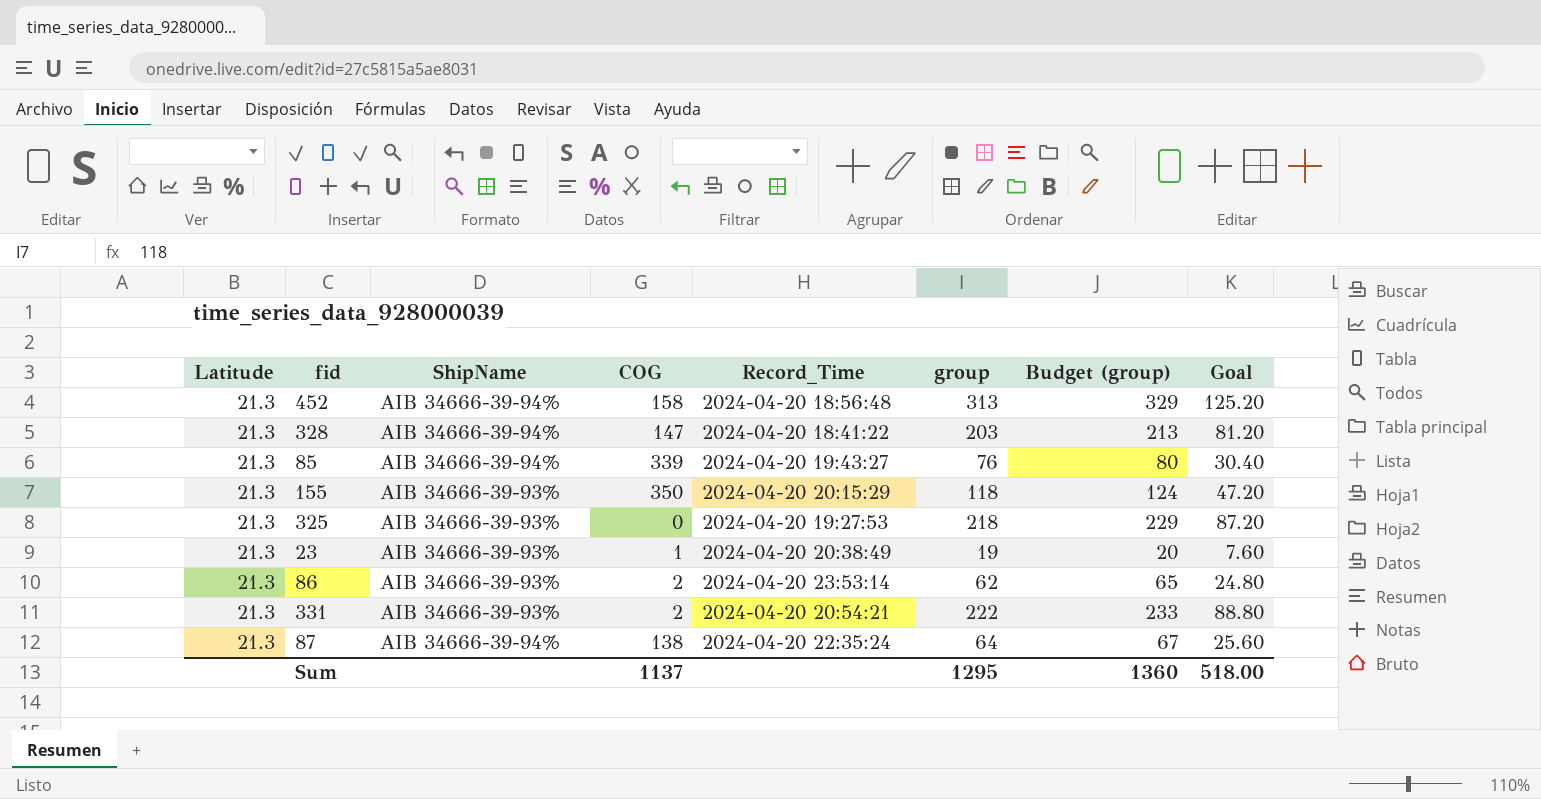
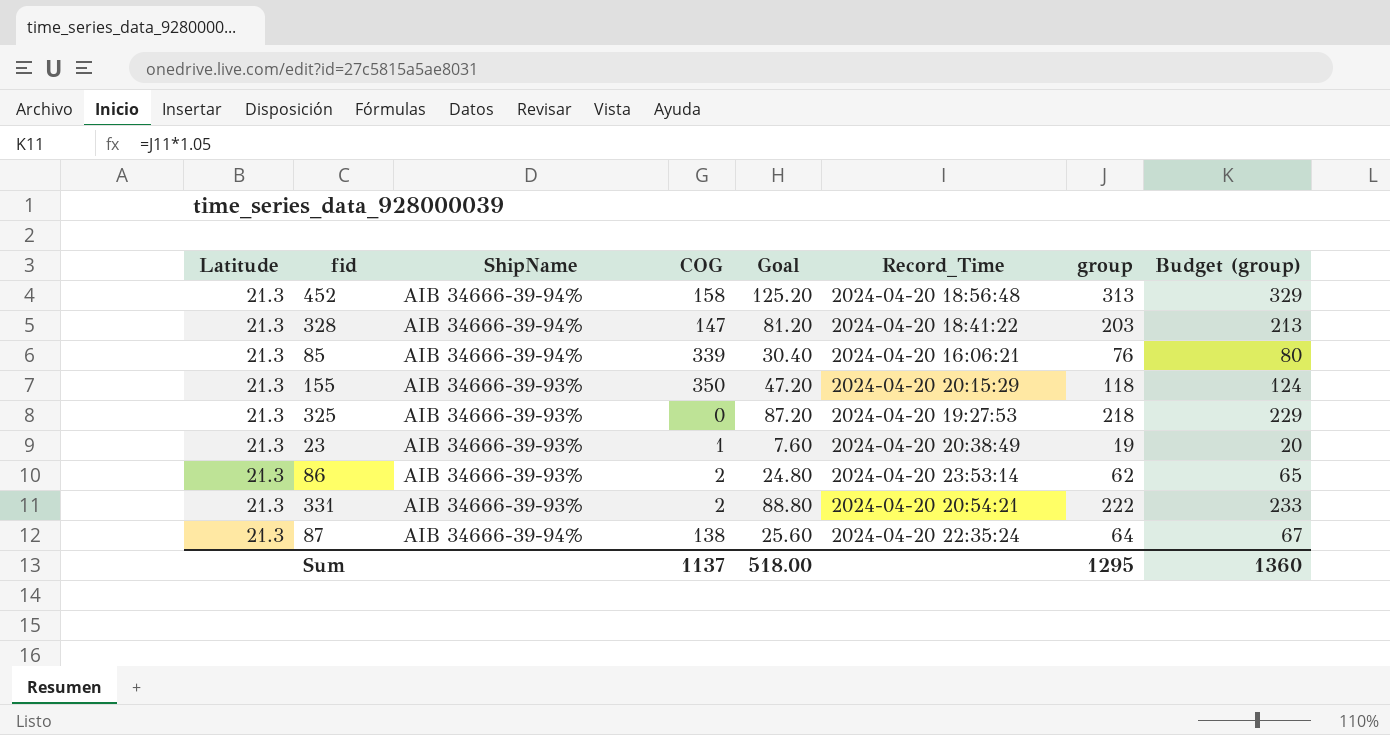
column Goal | position: 8 -> 5
85 | Record_Time: 2024-04-20 19:43:27 -> 2024-04-20 16:06:21

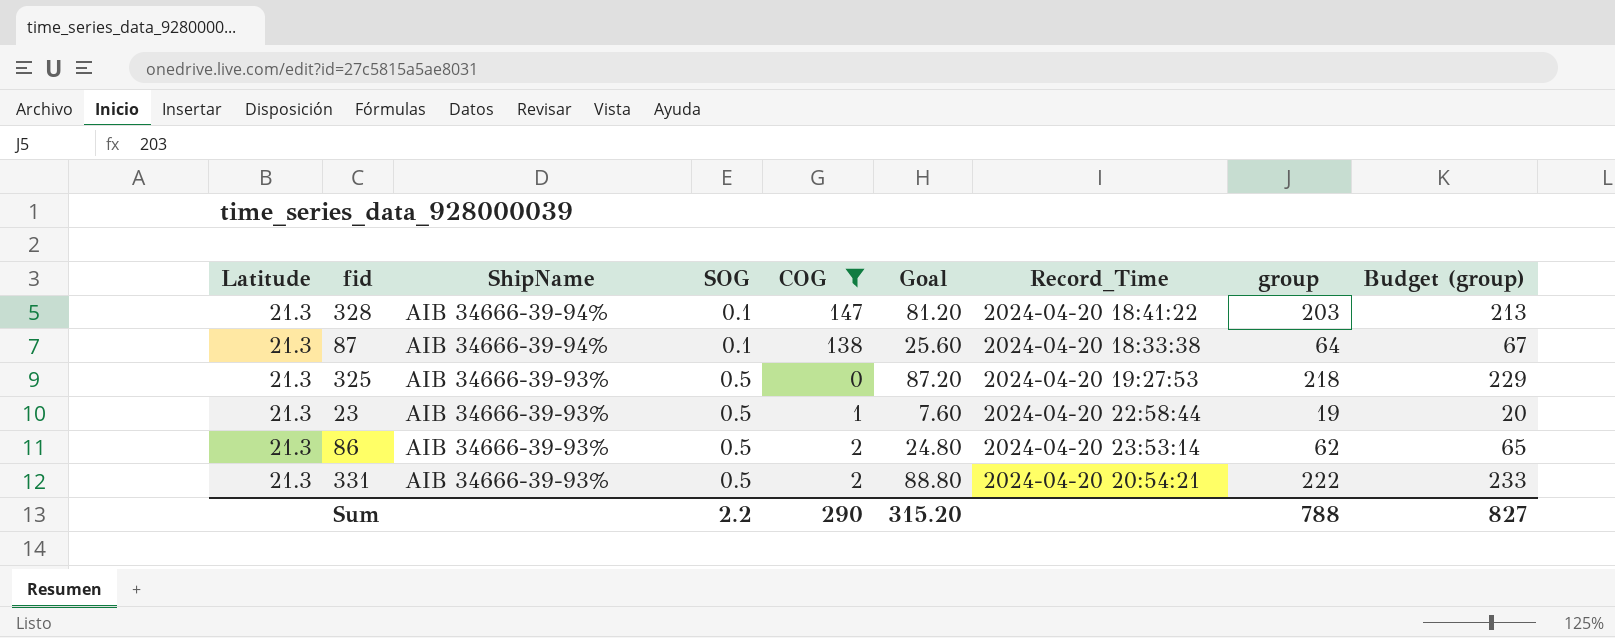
filter: none -> COG <= 147
row order: none -> ShipName descending
column SOG | position: none -> 4
87 | Record_Time: 2024-04-20 22:35:24 -> 2024-04-20 18:33:38
23 | Record_Time: 2024-04-20 20:38:49 -> 2024-04-20 22:58:44
Sum | COG: 1137 -> 290
Sum | Goal: 518.00 -> 315.20
Sum | group: 1295 -> 788
Sum | Budget (group): 1360 -> 827

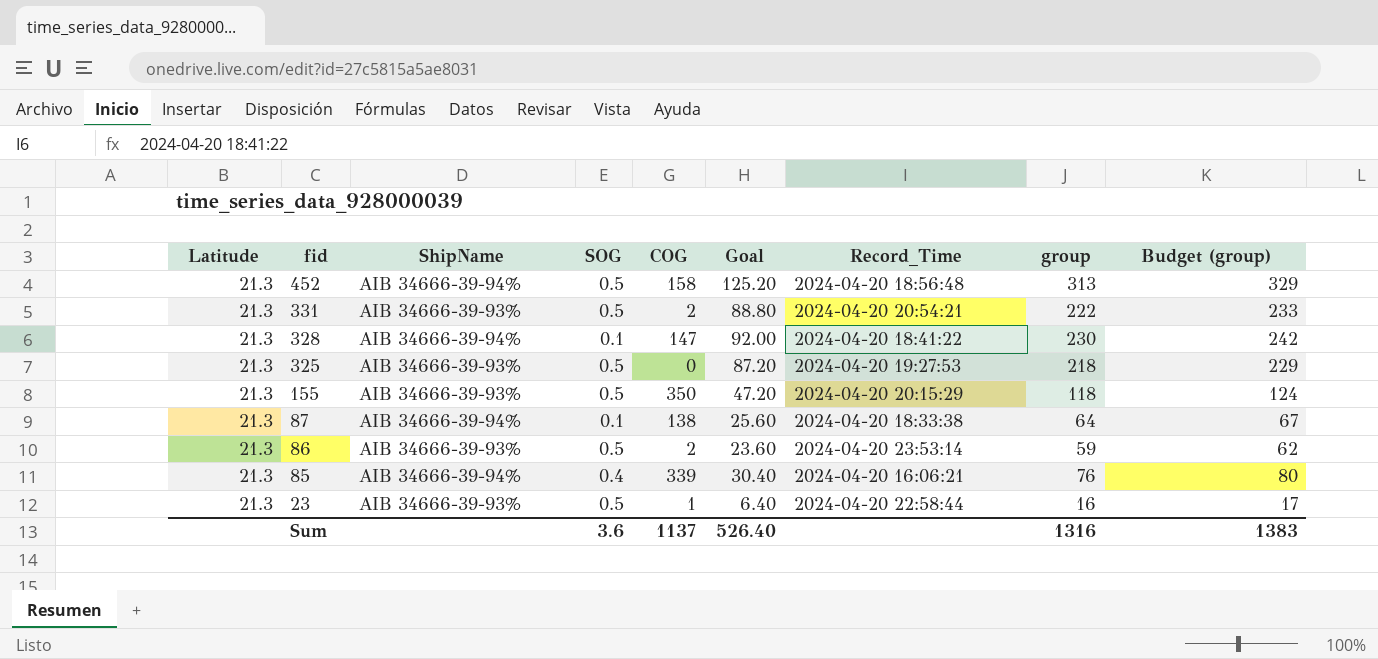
filter: COG <= 147 -> none
row order: ShipName descending -> fid descending
328 | Goal: 81.20 -> 92.00
328 | group: 203 -> 230
328 | Budget (group): 213 -> 242
86 | Goal: 24.80 -> 23.60
86 | group: 62 -> 59
86 | Budget (group): 65 -> 62
23 | Goal: 7.60 -> 6.40
23 | group: 19 -> 16
23 | Budget (group): 20 -> 17
Sum | SOG: 2.2 -> 3.6
Sum | COG: 290 -> 1137
Sum | Goal: 315.20 -> 526.40
Sum | group: 788 -> 1316
Sum | Budget (group): 827 -> 1383

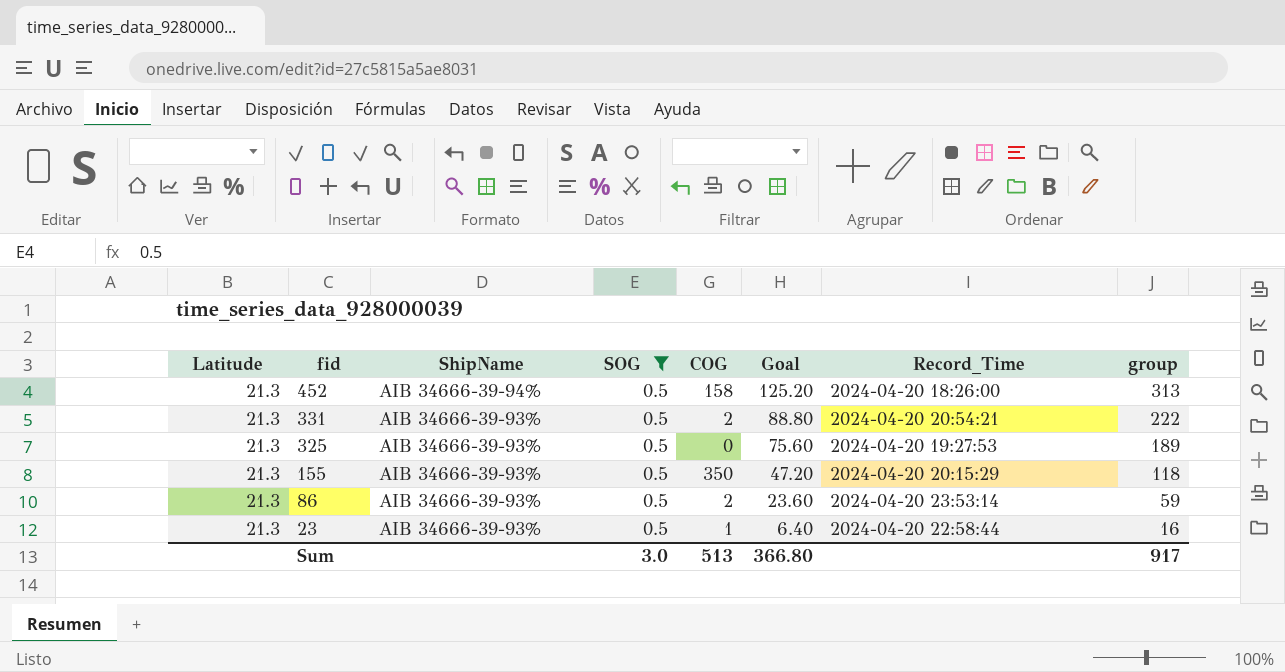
filter: none -> SOG = 0.5
column Budget (group) | formula: [group] * 1.05 -> none
452 | Record_Time: 2024-04-20 18:56:48 -> 2024-04-20 18:26:00
325 | Goal: 87.20 -> 75.60
325 | group: 218 -> 189
Sum | SOG: 3.6 -> 3.0
Sum | COG: 1137 -> 513
Sum | Goal: 526.40 -> 366.80
Sum | group: 1316 -> 917

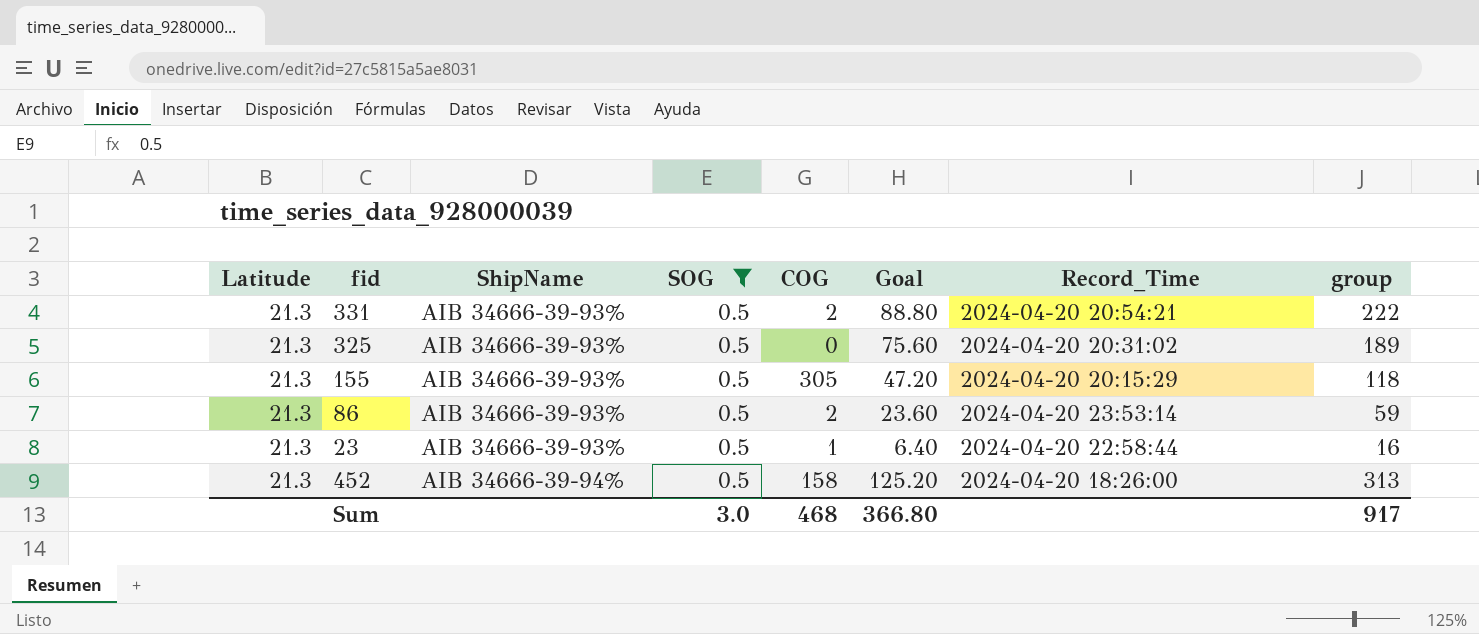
row order: fid descending -> ShipName ascending
325 | Record_Time: 2024-04-20 19:27:53 -> 2024-04-20 20:31:02
155 | COG: 350 -> 305
Sum | COG: 513 -> 468

